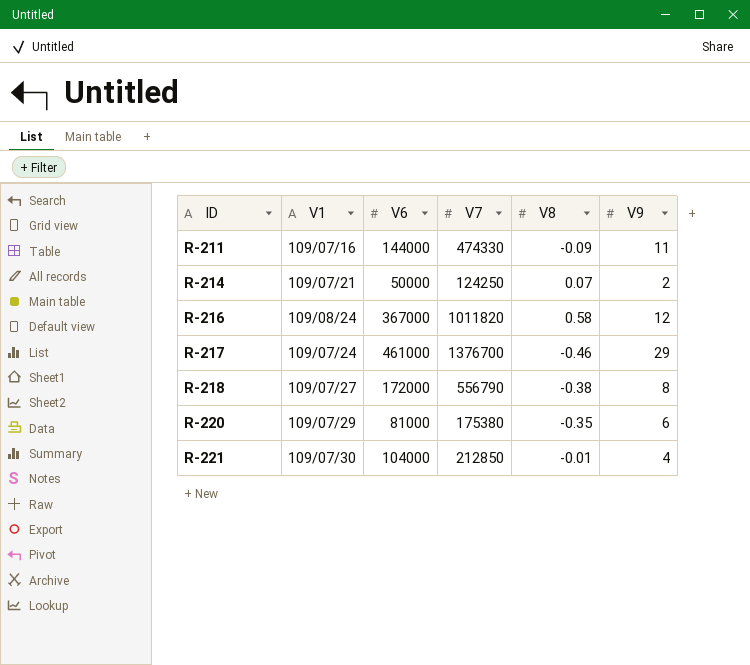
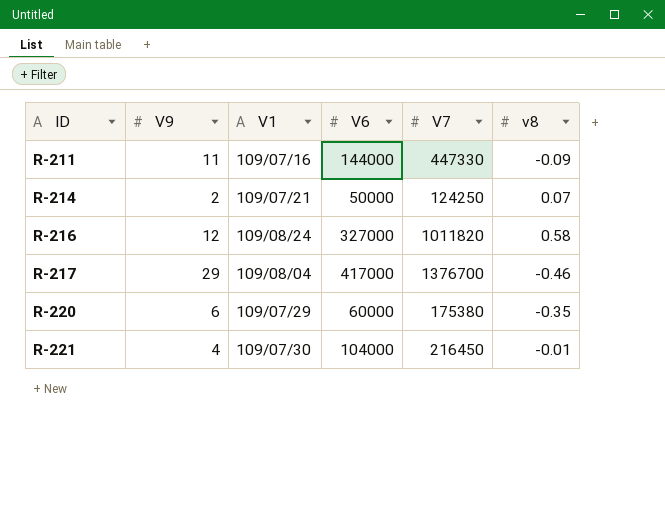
column V9 | position: 6 -> 2
column name: V8 -> v8
row R-218: 109/07/27 | 172000 | 556790 | -0.38 | 8 -> none
R-211 | V7: 474330 -> 447330
R-216 | V6: 367000 -> 327000
R-217 | V1: 109/07/24 -> 109/08/04
R-217 | V6: 461000 -> 417000
R-220 | V6: 81000 -> 60000
R-221 | V7: 212850 -> 216450

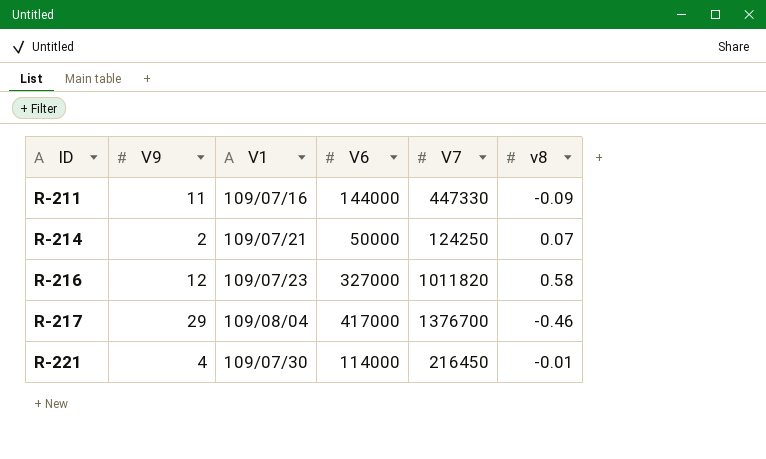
row R-220: 6 | 109/07/29 | 60000 | 175380 | -0.35 -> none
R-216 | V1: 109/08/24 -> 109/07/23
R-221 | V6: 104000 -> 114000

